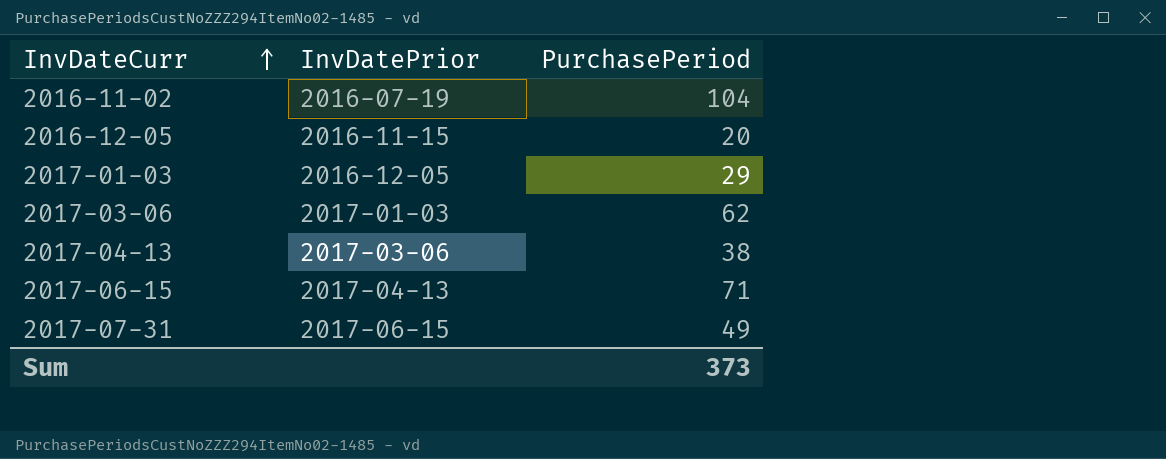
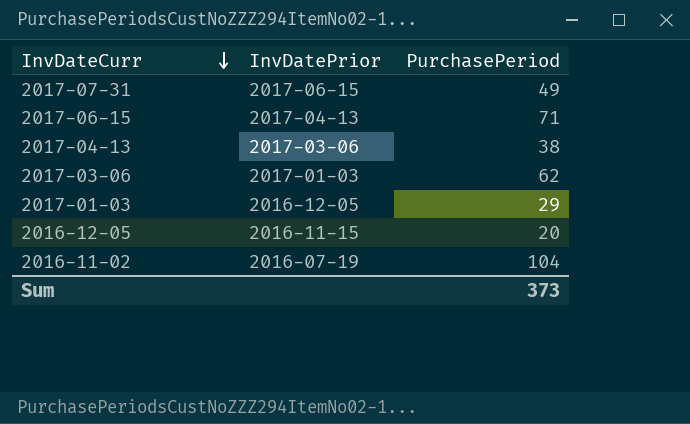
row order: InvDateCurr ascending -> InvDateCurr descending

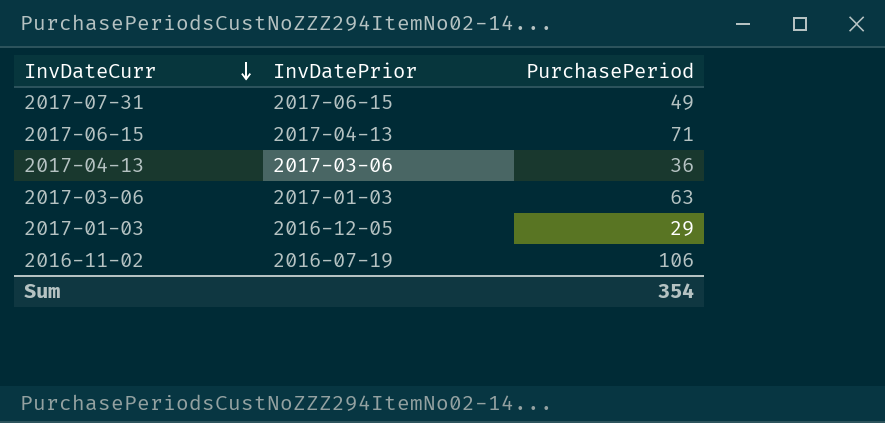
row 2016-12-05: 2016-11-15 | 20 -> none
2017-04-13 | PurchasePeriod: 38 -> 36
2017-03-06 | PurchasePeriod: 62 -> 63
2016-11-02 | PurchasePeriod: 104 -> 106
Sum | PurchasePeriod: 373 -> 354

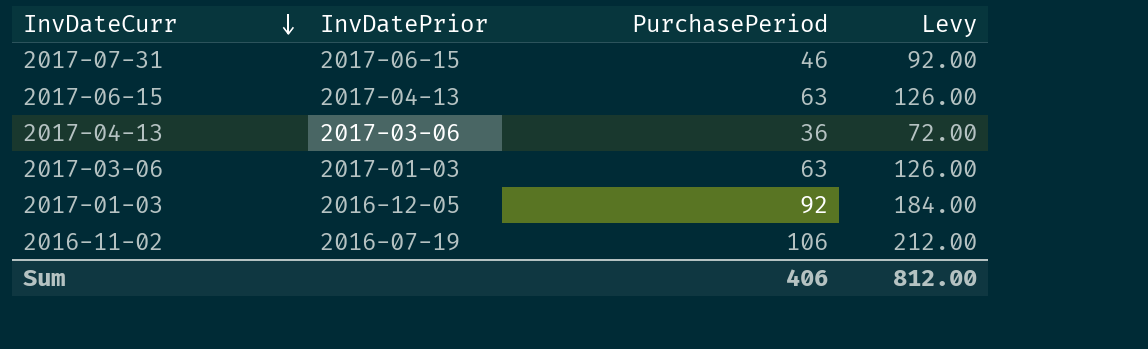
column Levy | formula: none -> [PurchasePeriod] * 2
2017-07-31 | PurchasePeriod: 49 -> 46
2017-06-15 | PurchasePeriod: 71 -> 63
2017-01-03 | PurchasePeriod: 29 -> 92
Sum | PurchasePeriod: 354 -> 406

